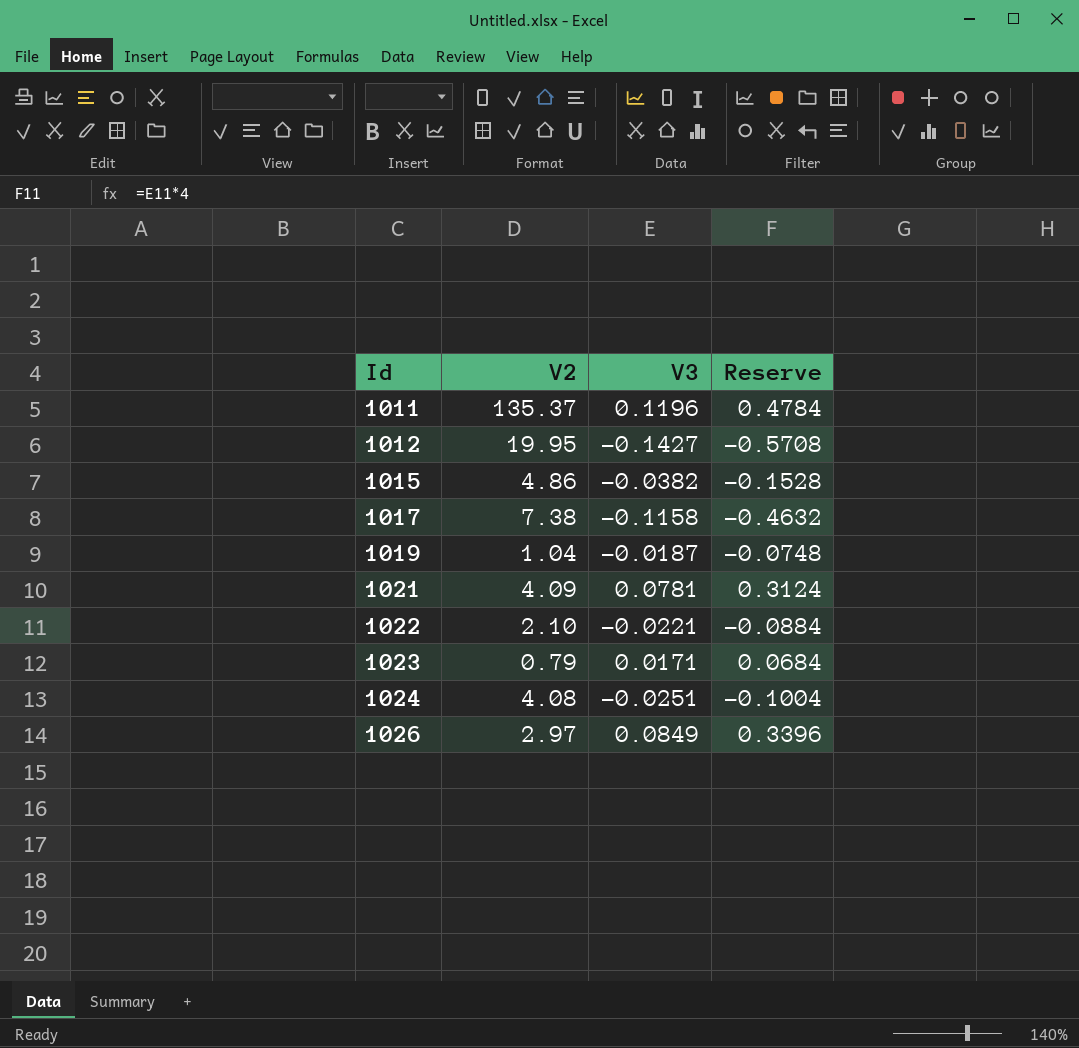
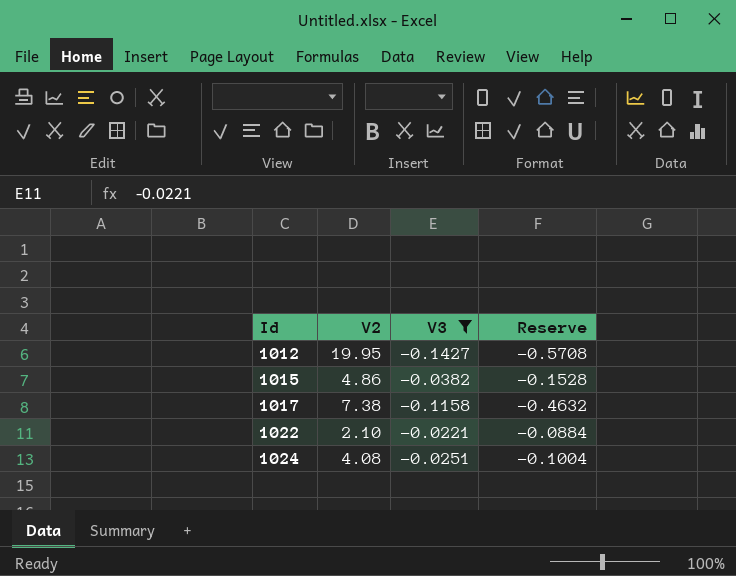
filter: none -> V3 <= -0.0221

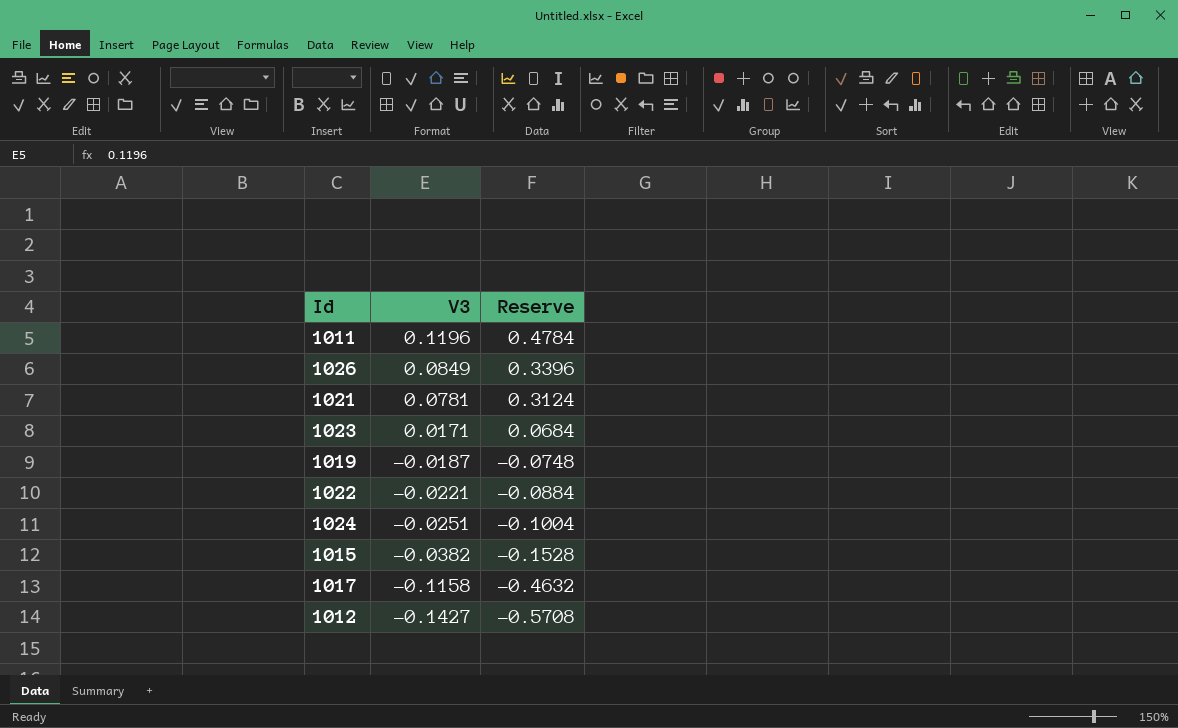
filter: V3 <= -0.0221 -> none
row order: Id ascending -> V3 descending
column V2 | position: 2 -> none

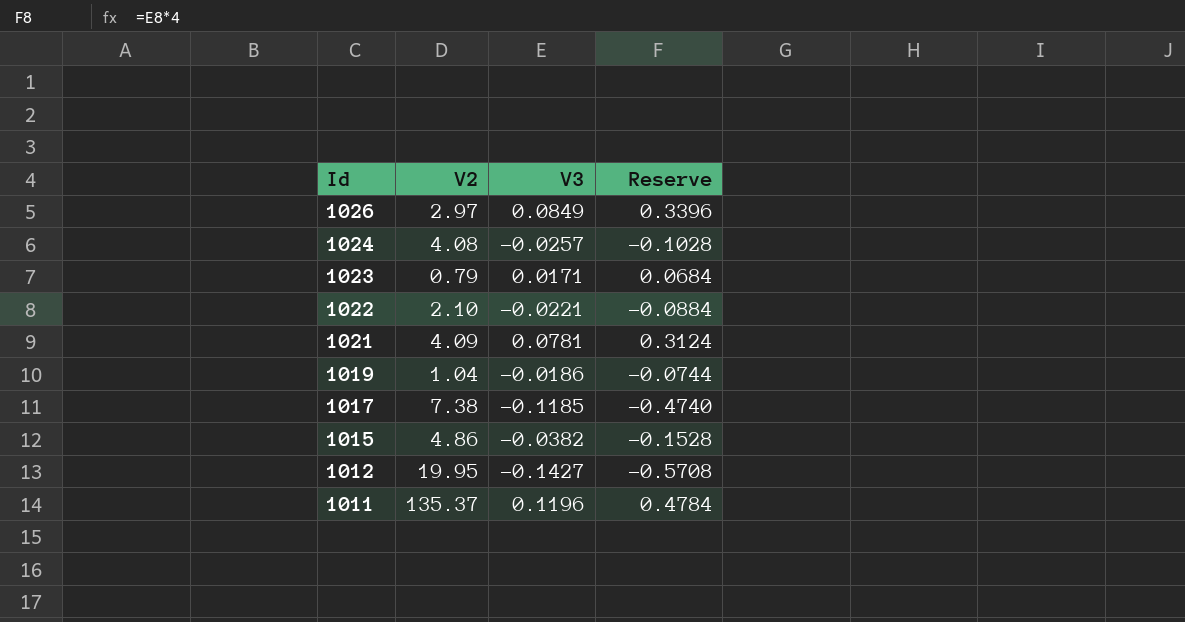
row order: V3 descending -> Id descending
column V2 | position: none -> 2
1024 | V3: -0.0251 -> -0.0257
1024 | Reserve: -0.1004 -> -0.1028
1019 | V3: -0.0187 -> -0.0186
1019 | Reserve: -0.0748 -> -0.0744
1017 | V3: -0.1158 -> -0.1185
1017 | Reserve: -0.4632 -> -0.4740

